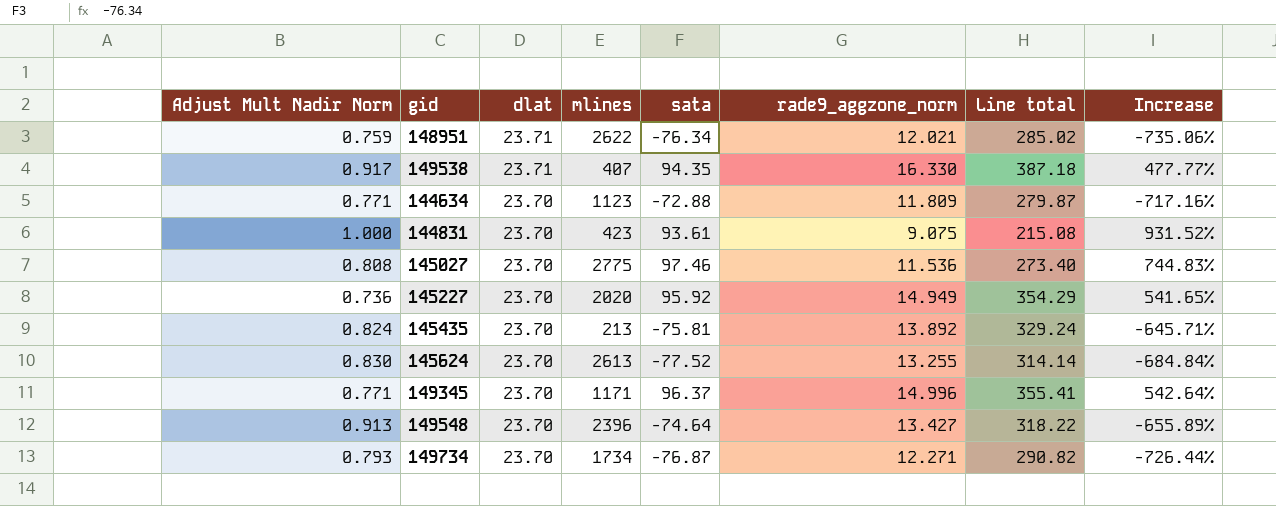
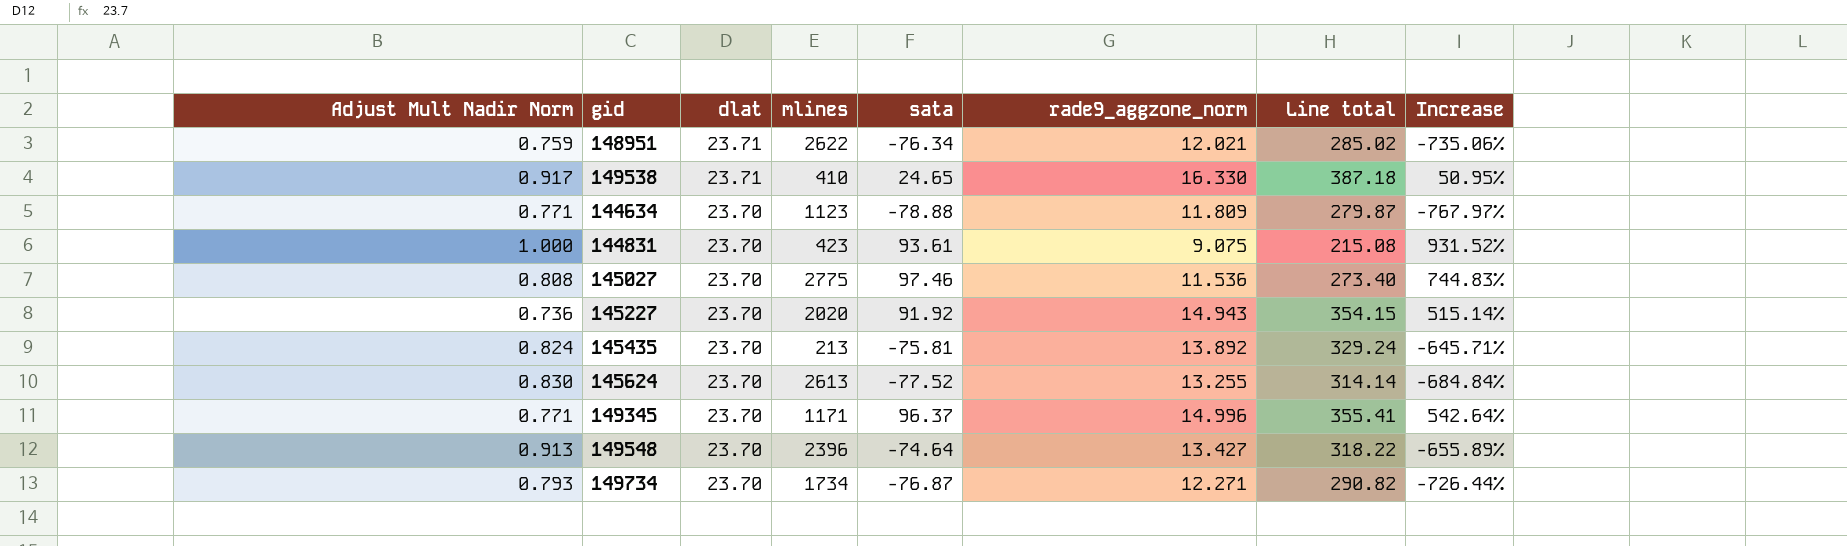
149538 | mlines: 407 -> 410
149538 | sata: 94.35 -> 24.65
149538 | Increase: 477.77% -> 50.95%
144634 | sata: -72.88 -> -78.88
144634 | Increase: -717.16% -> -767.97%
145227 | sata: 95.92 -> 91.92
145227 | rade9_aggzone_norm: 14.949 -> 14.943
145227 | Line total: 354.29 -> 354.15
145227 | Increase: 541.65% -> 515.14%

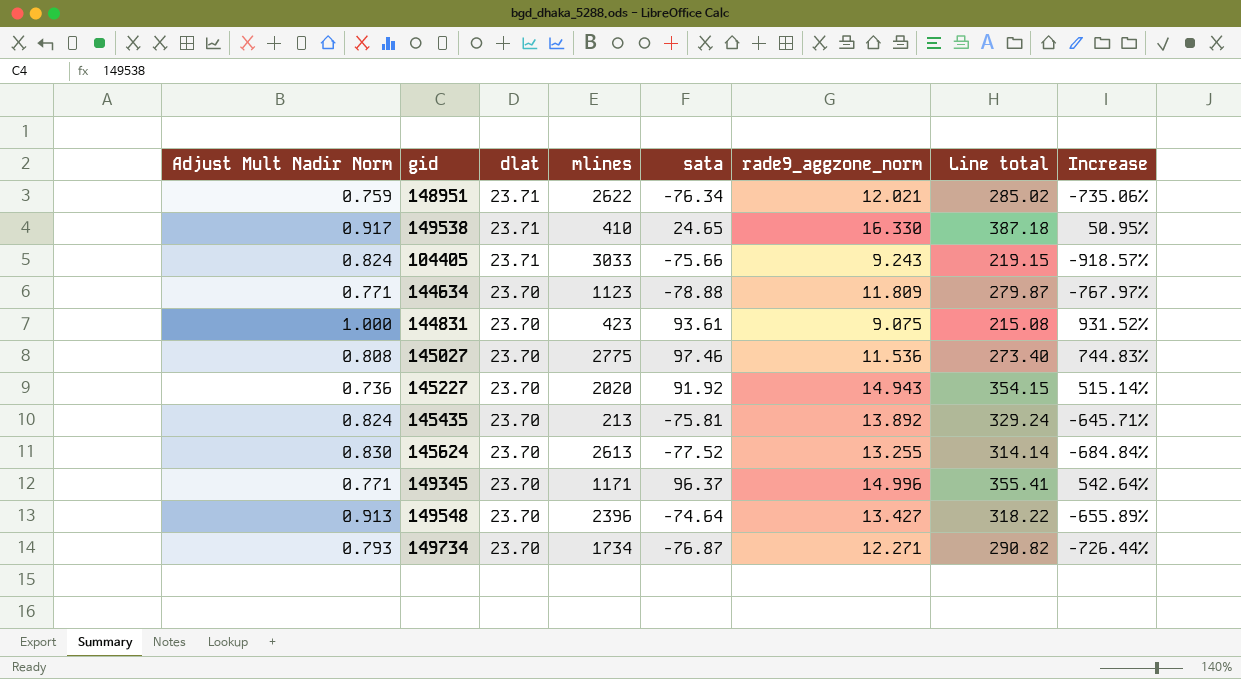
row 104405: none -> 0.824 | 23.71 | 3033 | -75.66 | 9.243 | 219.15 | -918.57%

